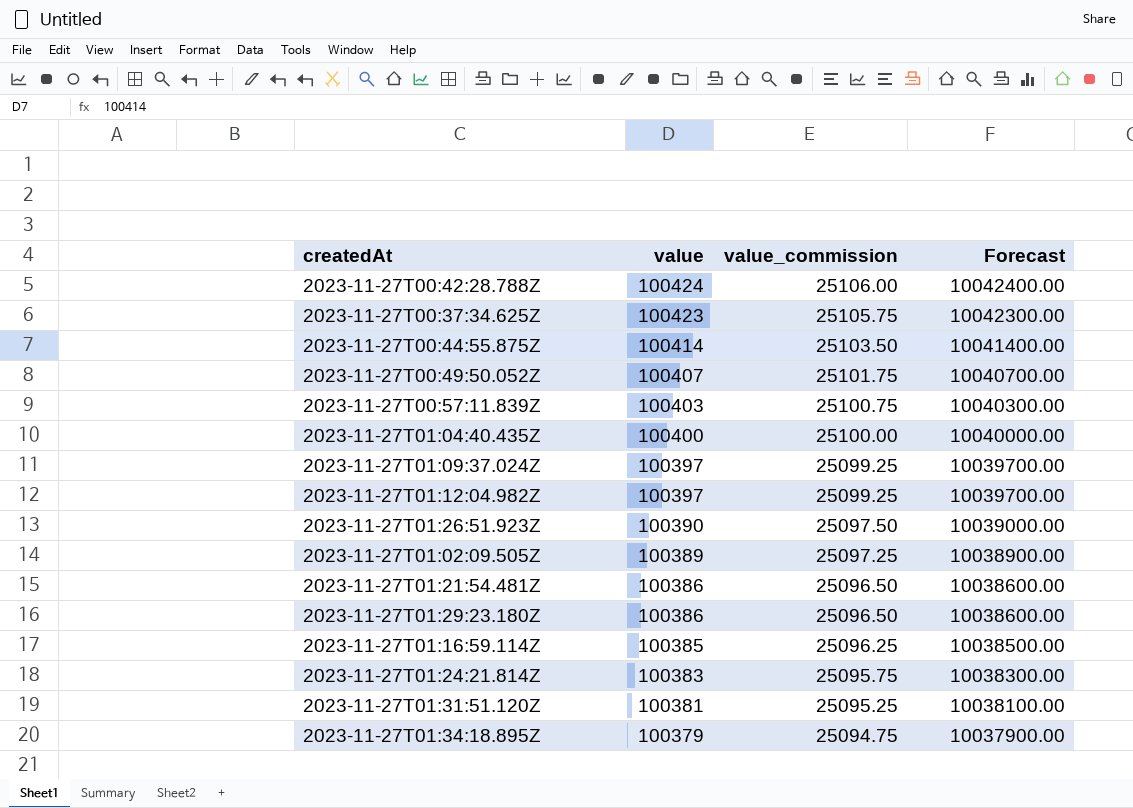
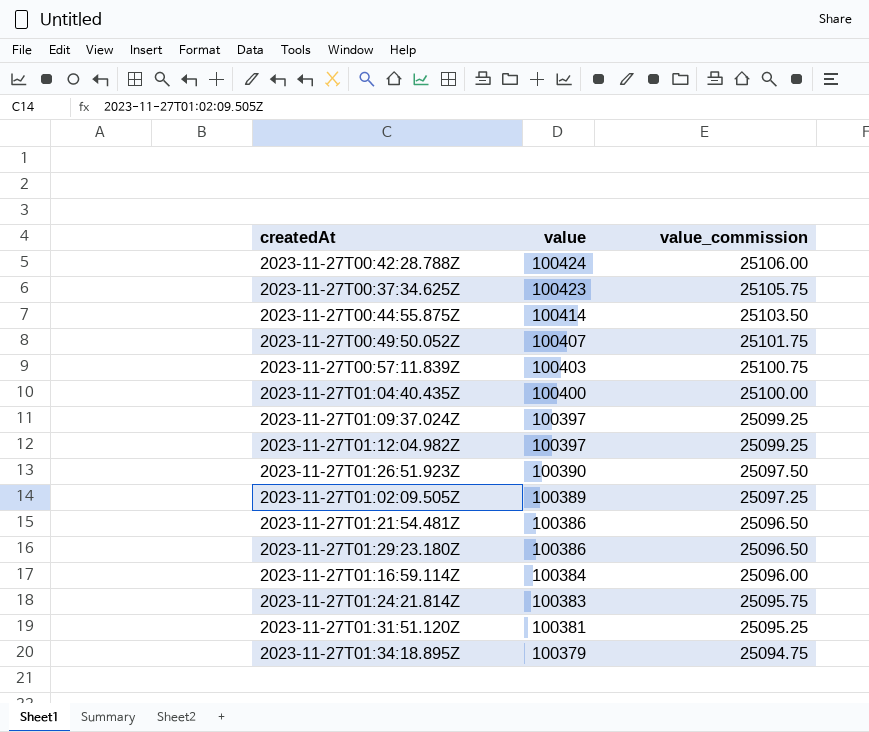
column Forecast | formula: [value] * 100 -> none
2023-11-27T01:16:59.114Z | value: 100385 -> 100384
2023-11-27T01:16:59.114Z | value_commission: 25096.25 -> 25096.00

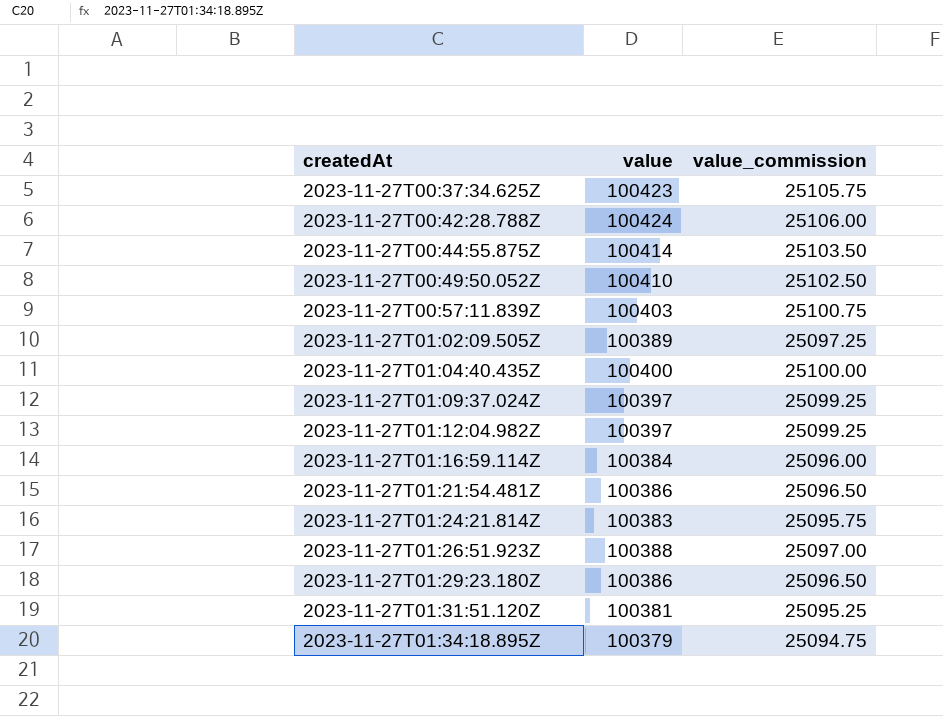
row order: value descending -> createdAt ascending
2023-11-27T00:49:50.052Z | value: 100407 -> 100410
2023-11-27T00:49:50.052Z | value_commission: 25101.75 -> 25102.50
2023-11-27T01:26:51.923Z | value: 100390 -> 100388
2023-11-27T01:26:51.923Z | value_commission: 25097.50 -> 25097.00

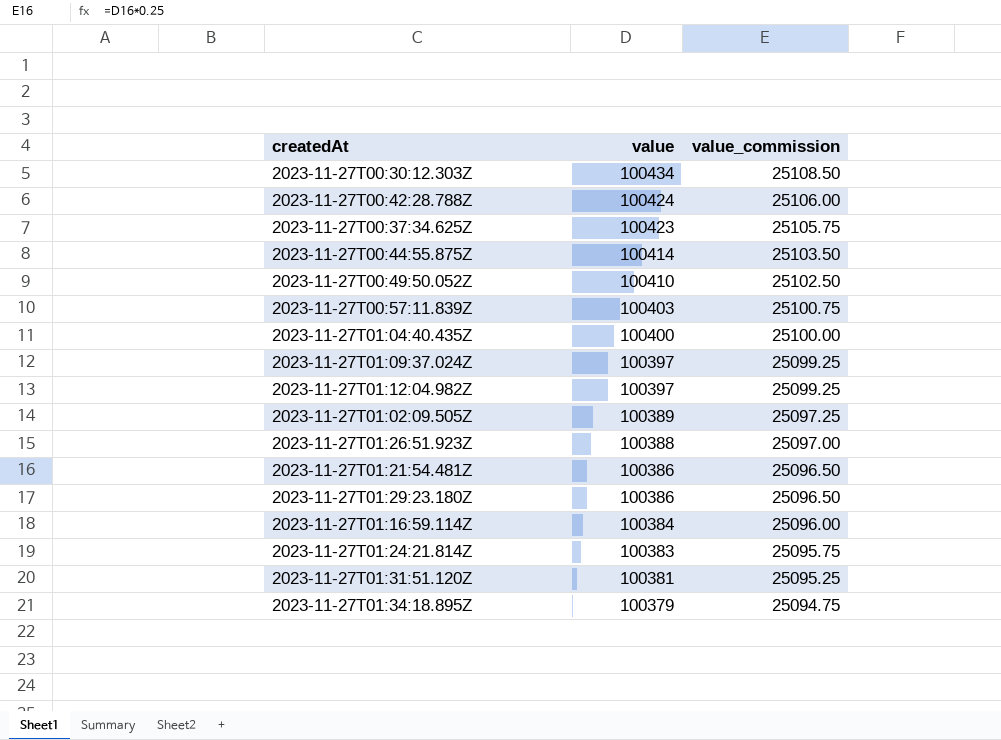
row order: createdAt ascending -> value descending
row 2023-11-27T00:30:12.303Z: none -> 100434 | 25108.50

